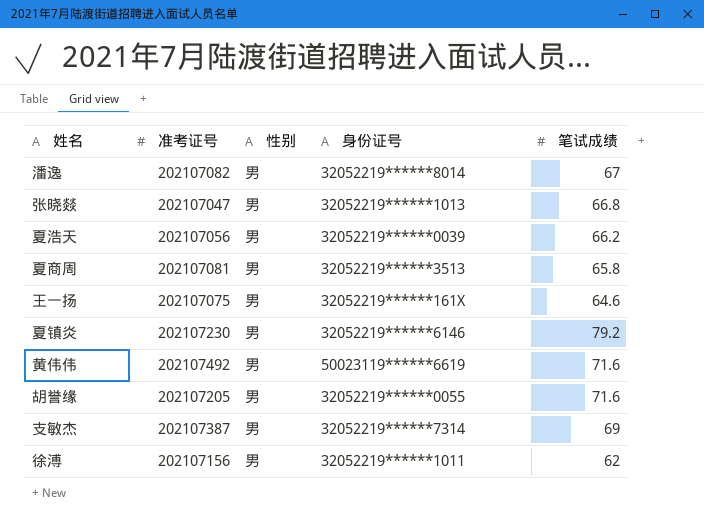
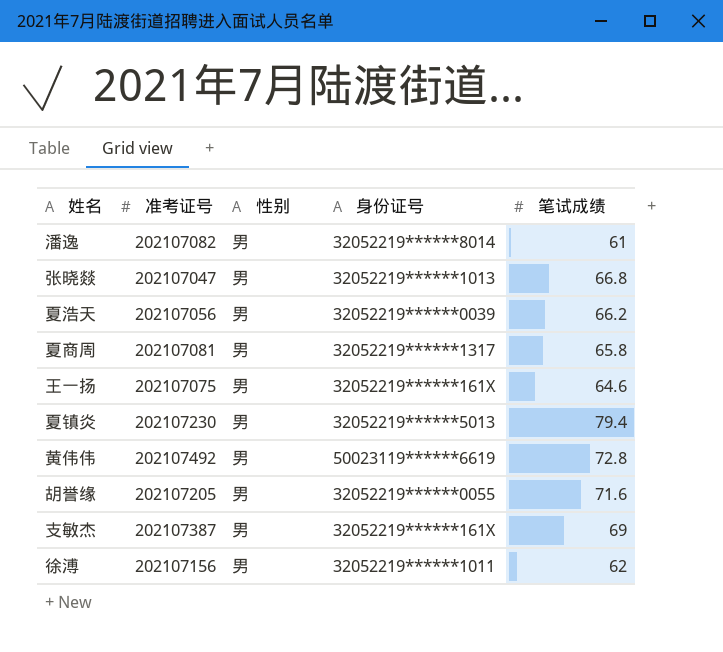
潘逸 | 笔试成绩: 67 -> 61
夏商周 | 身份证号: 32052219******3513 -> 32052219******1317
夏镇炎 | 身份证号: 32052219******6146 -> 32052219******5013
夏镇炎 | 笔试成绩: 79.2 -> 79.4
黄伟伟 | 笔试成绩: 71.6 -> 72.8
支敏杰 | 身份证号: 32052219******7314 -> 32052219******161X

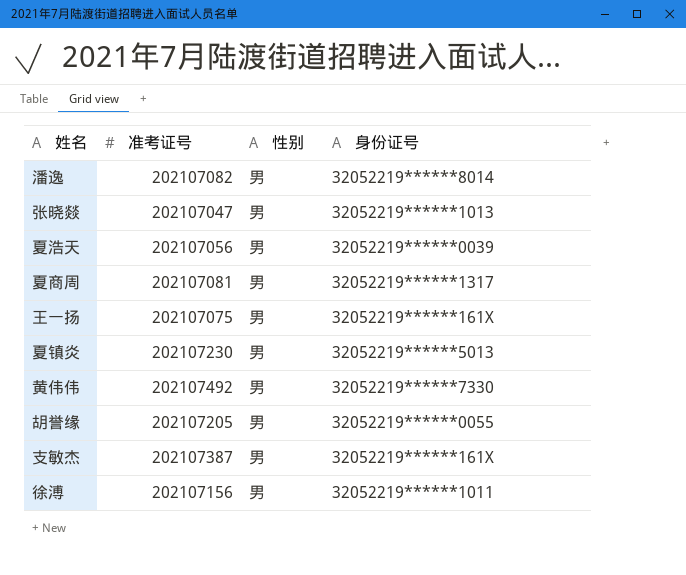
column 笔试成绩 | position: 5 -> none
黄伟伟 | 身份证号: 50023119******6619 -> 32052219******7330

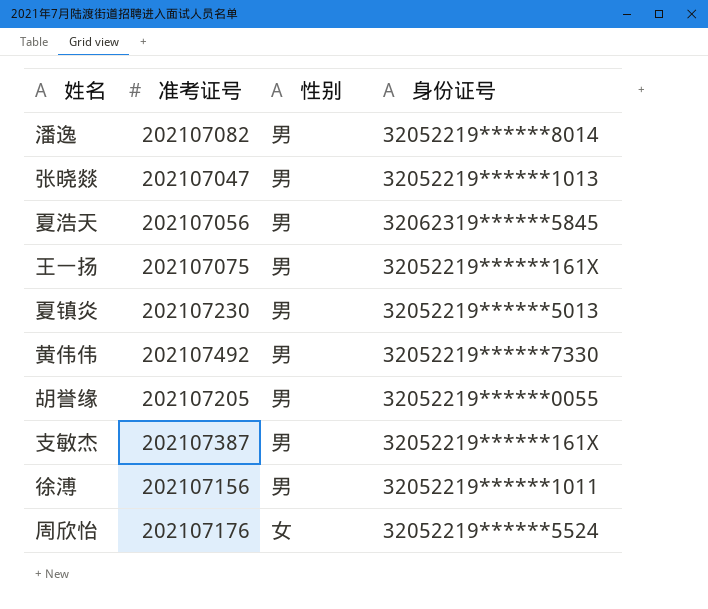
row 夏商周: 202107081 | 男 | 32052219******1317 -> none
夏浩天 | 身份证号: 32052219******0039 -> 32062319******5845
row 周欣怡: none -> 202107176 | 女 | 32052219******5524

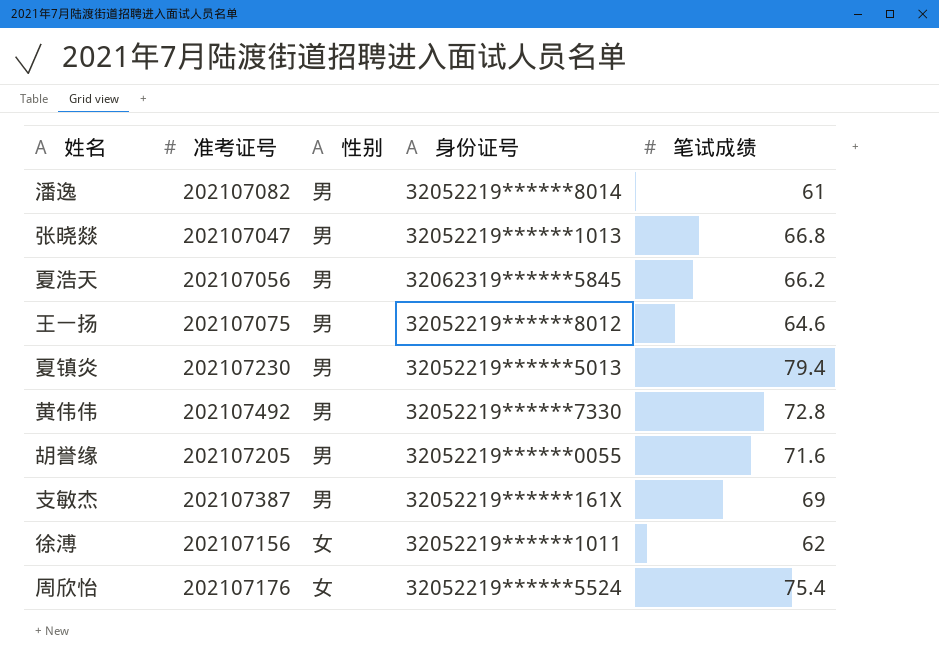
column 笔试成绩 | position: none -> 5
王一扬 | 身份证号: 32052219******161X -> 32052219******8012
徐溥 | 性别: 男 -> 女

